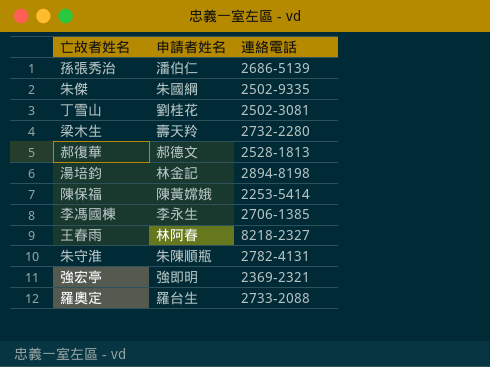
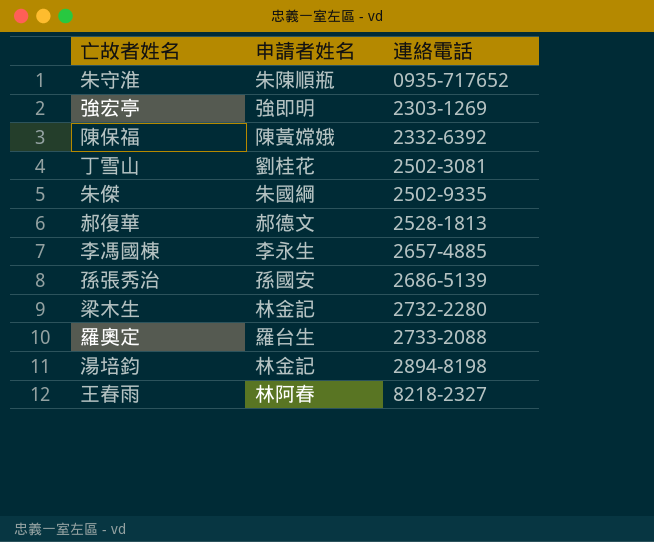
row order: none -> 連絡電話 ascending
朱守淮 | 連絡電話: 2782-4131 -> 0935-717652
強宏亭 | 連絡電話: 2369-2321 -> 2303-1269
陳保福 | 連絡電話: 2253-5414 -> 2332-6392
李馮國棟 | 連絡電話: 2706-1385 -> 2657-4885
孫張秀治 | 申請者姓名: 潘伯仁 -> 孫國安
梁木生 | 申請者姓名: 壽天羚 -> 林金記

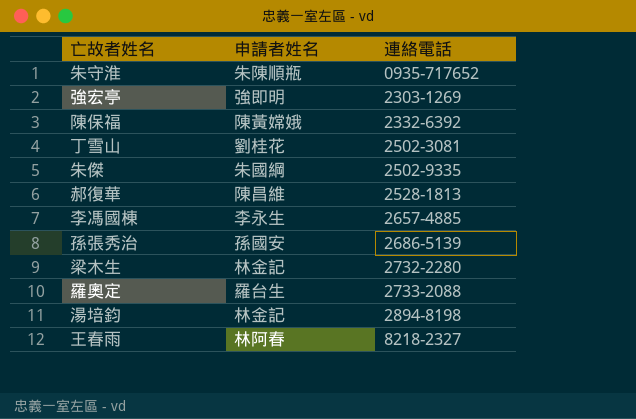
郝復華 | 申請者姓名: 郝德文 -> 陳昌維

